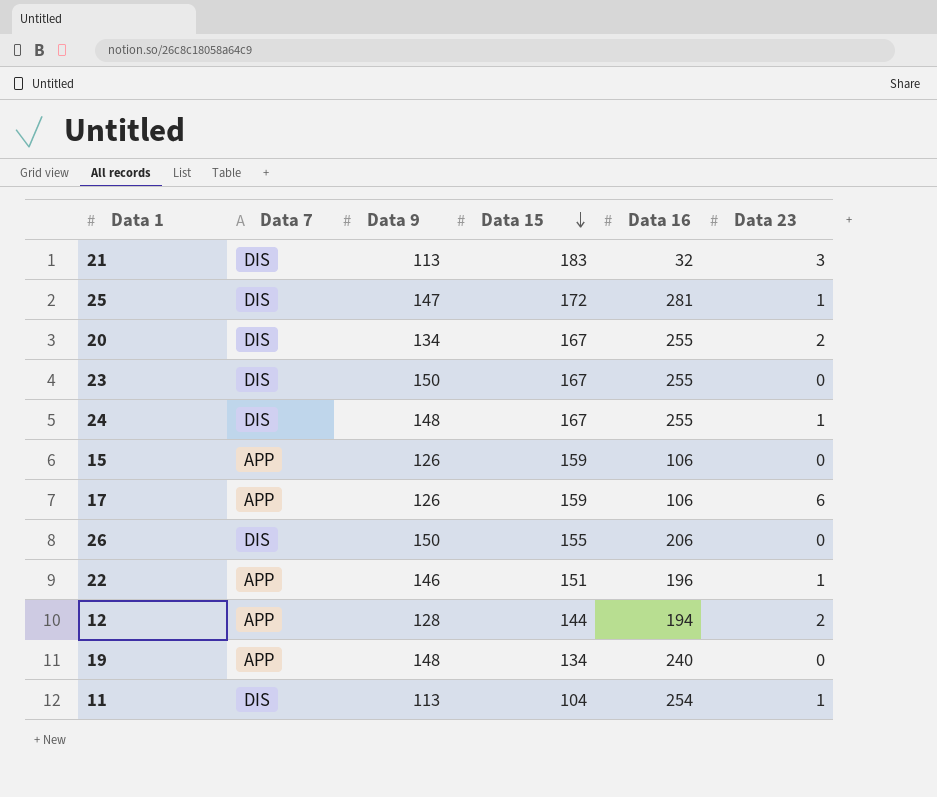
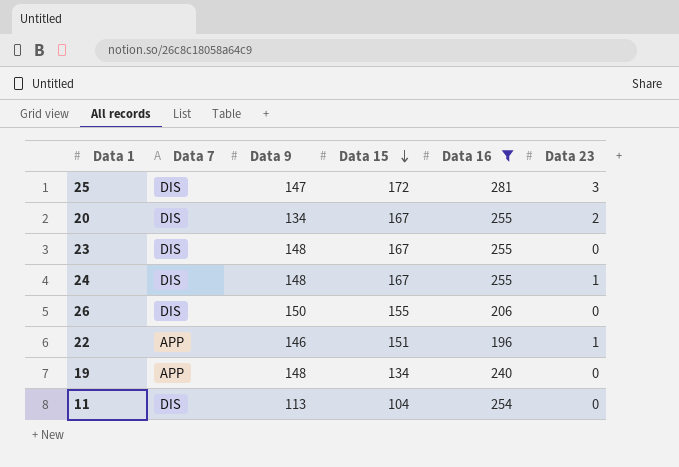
filter: none -> Data 16 >= 196
25 | Data 23: 1 -> 3
23 | Data 9: 150 -> 148
11 | Data 23: 1 -> 0

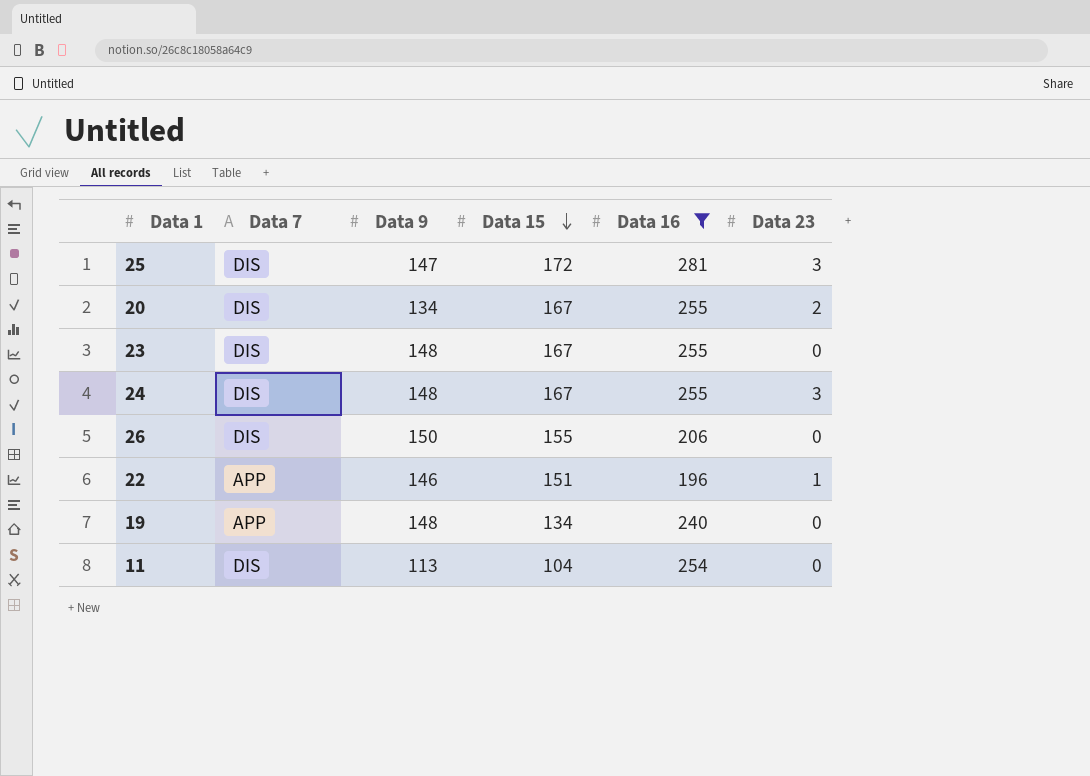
24 | Data 23: 1 -> 3

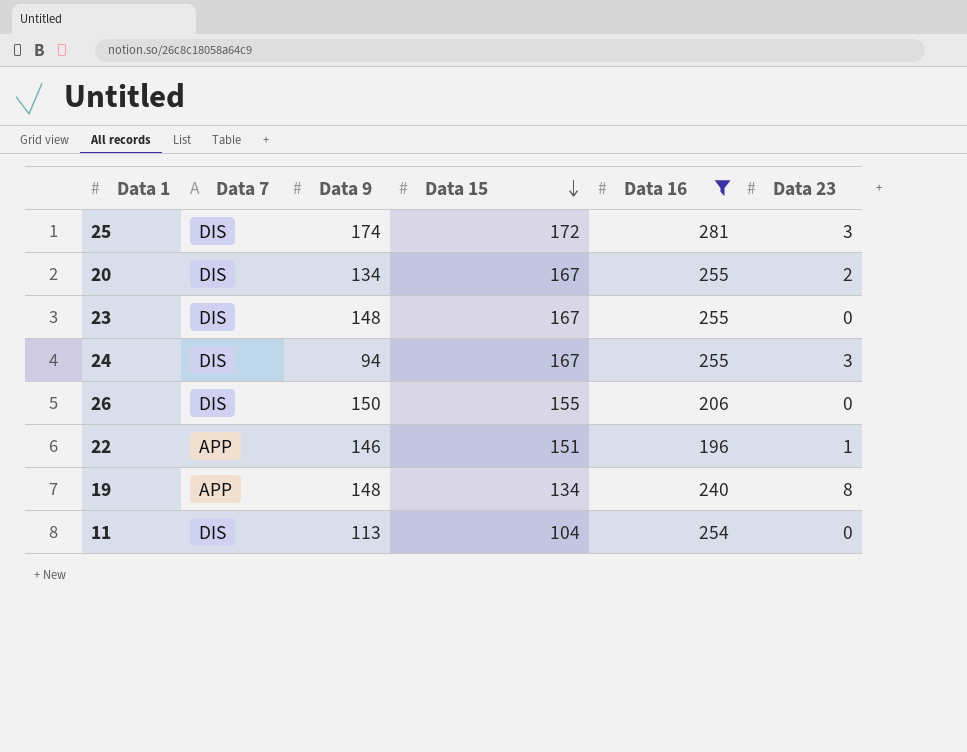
25 | Data 9: 147 -> 174
24 | Data 9: 148 -> 94
19 | Data 23: 0 -> 8

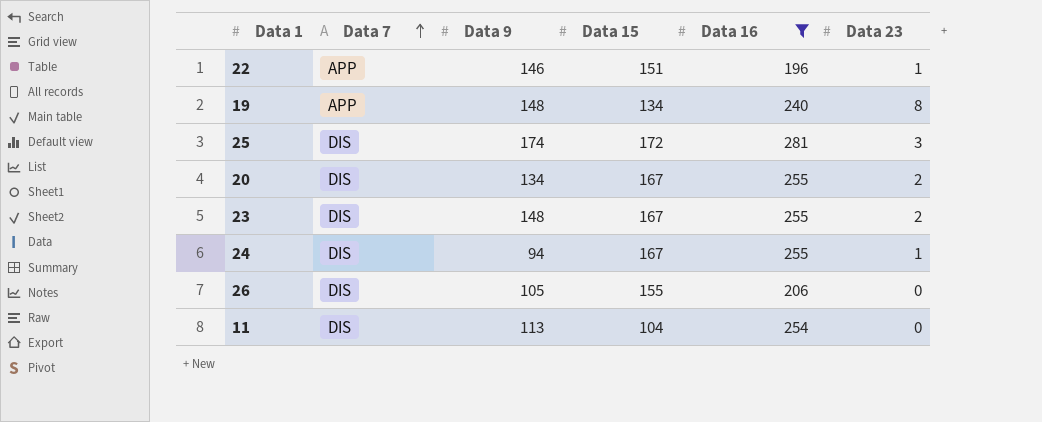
row order: Data 15 descending -> Data 7 ascending
23 | Data 23: 0 -> 2
24 | Data 23: 3 -> 1
26 | Data 9: 150 -> 105

